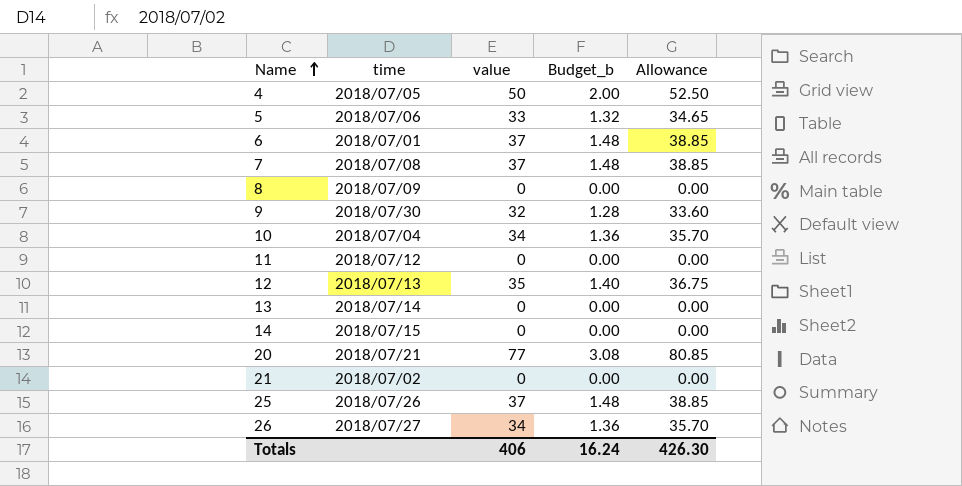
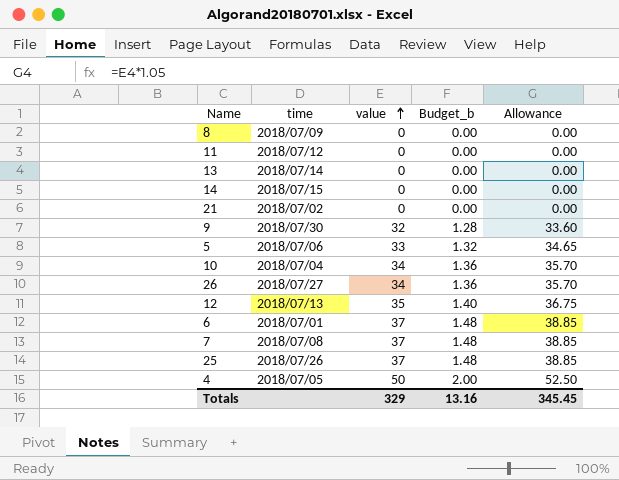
row order: Name ascending -> value ascending
row 20: 2018/07/21 | 77 | 3.08 | 80.85 -> none
Totals | value: 406 -> 329
Totals | Budget_b: 16.24 -> 13.16
Totals | Allowance: 426.30 -> 345.45

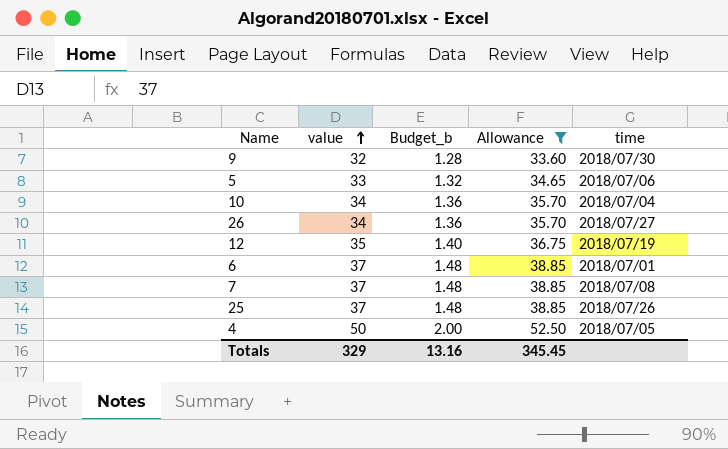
filter: none -> Allowance != 0.00
column time | position: 2 -> 5
12 | time: 2018/07/13 -> 2018/07/19

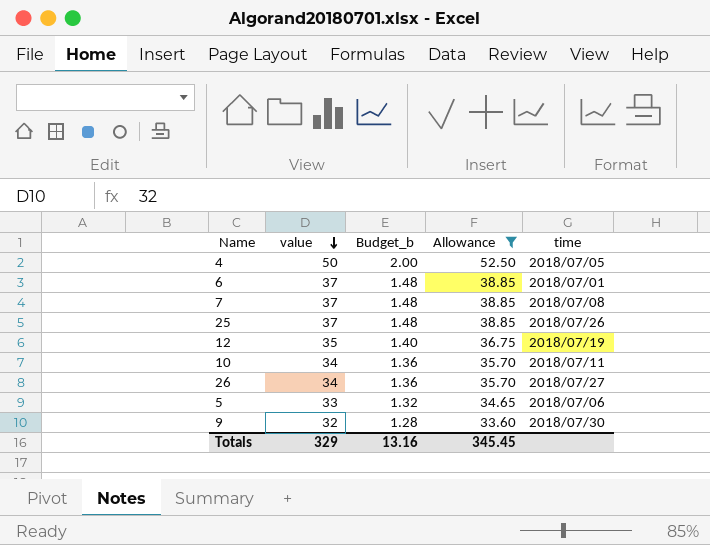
row order: value ascending -> value descending
10 | time: 2018/07/04 -> 2018/07/11

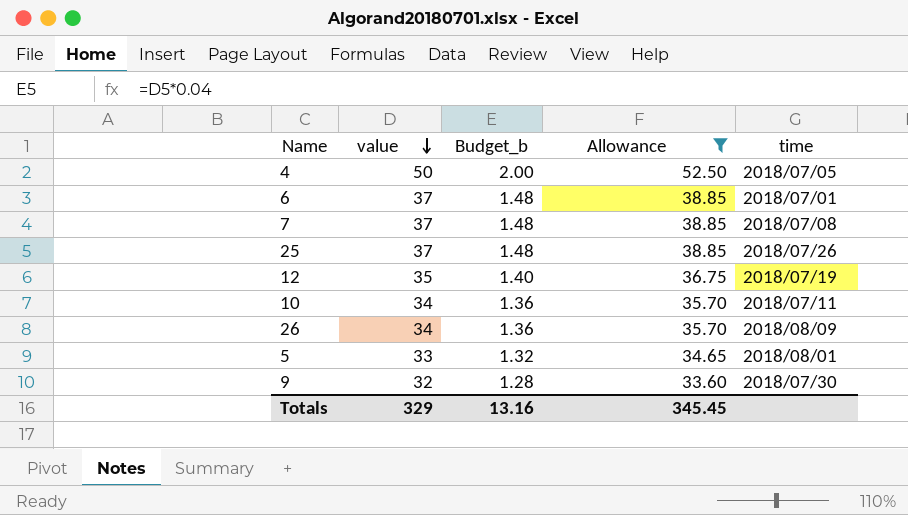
26 | time: 2018/07/27 -> 2018/08/09
5 | time: 2018/07/06 -> 2018/08/01

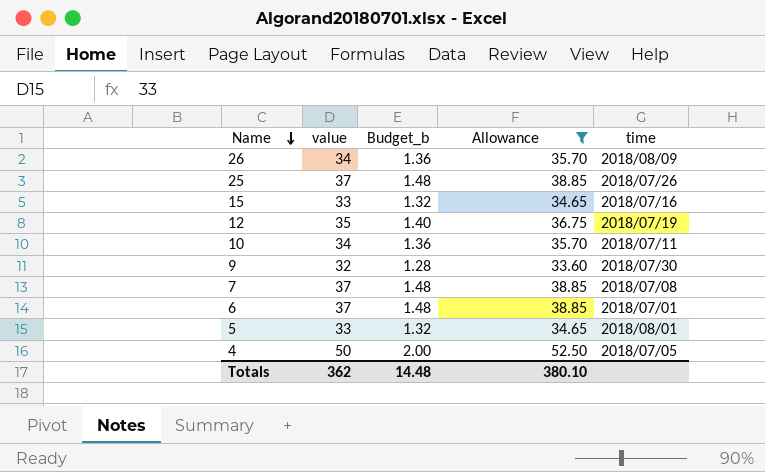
row order: value descending -> Name descending
row 15: none -> 33 | 1.32 | 34.65 | 2018/07/16
Totals | value: 329 -> 362
Totals | Budget_b: 13.16 -> 14.48
Totals | Allowance: 345.45 -> 380.10

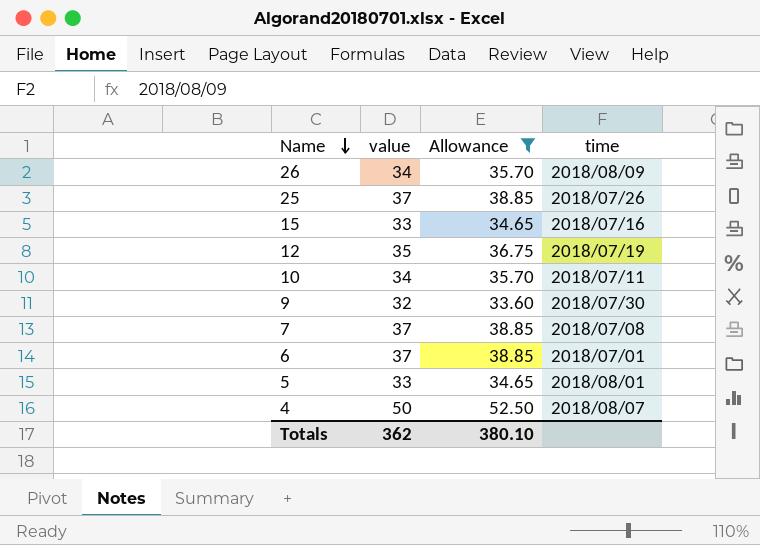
column Budget_b | formula: [value] * 0.04 -> none
4 | time: 2018/07/05 -> 2018/08/07

